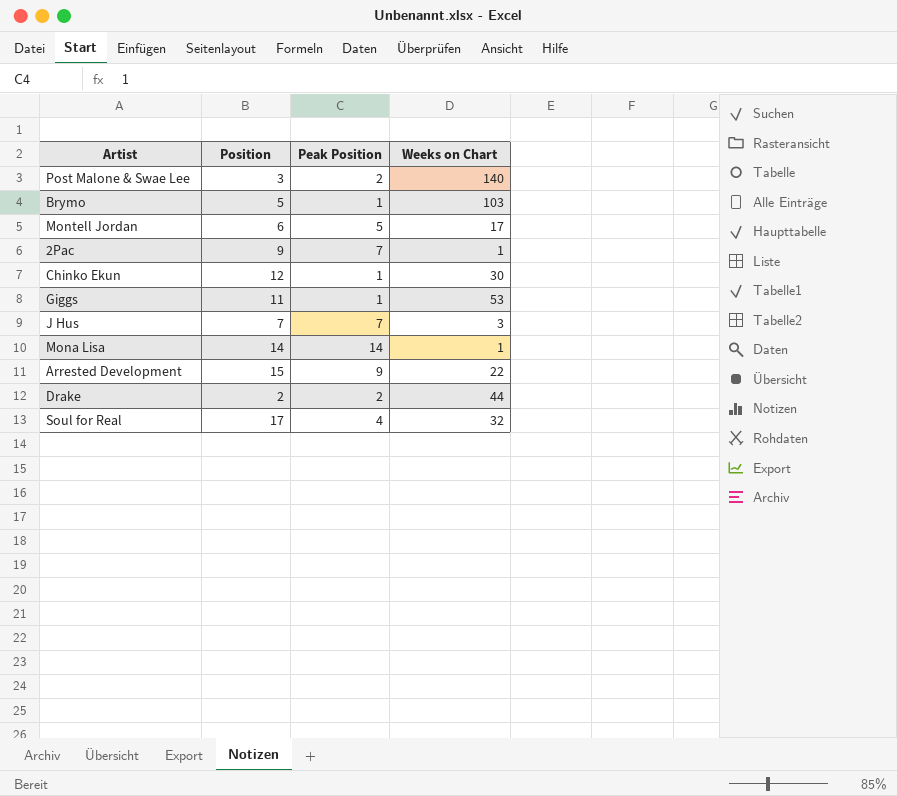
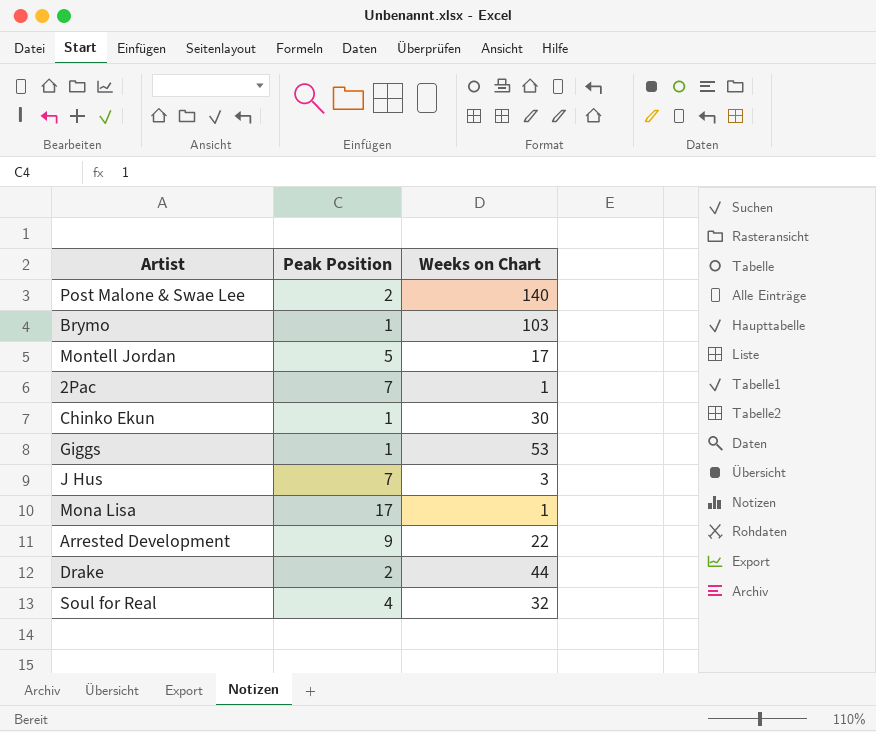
column Position | position: 2 -> none
Mona Lisa | Peak Position: 14 -> 17

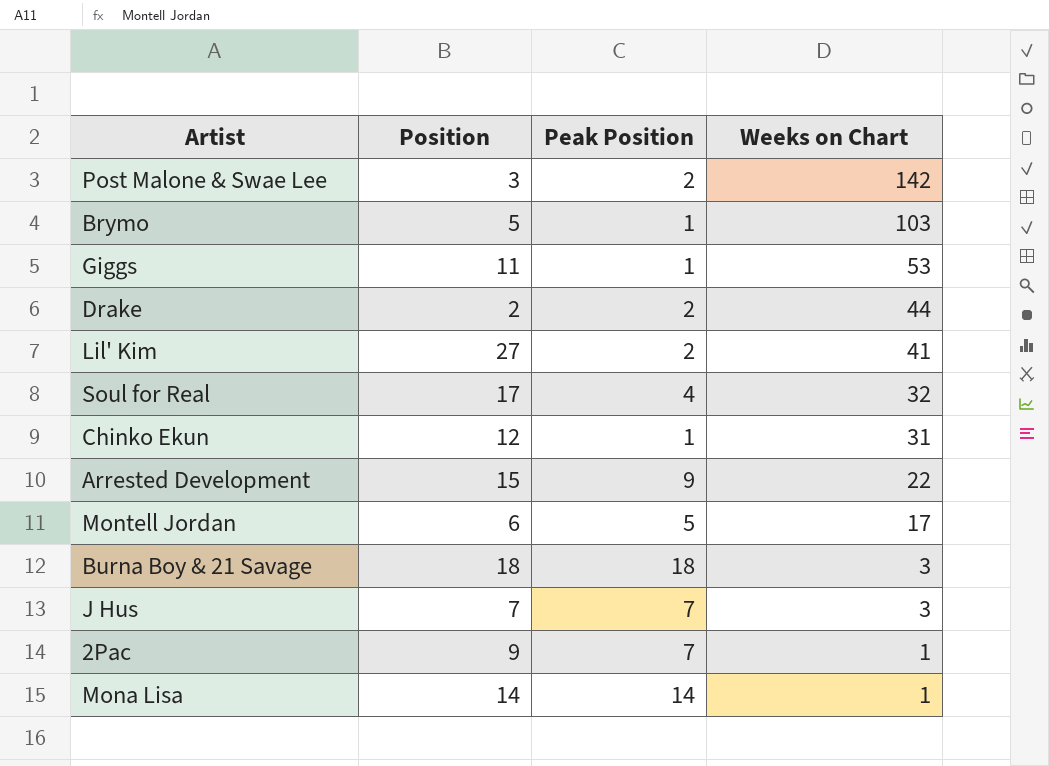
row order: none -> Weeks on Chart descending
column Position | position: none -> 2
Post Malone & Swae Lee | Weeks on Chart: 140 -> 142
row Lil' Kim: none -> 27 | 2 | 41
Chinko Ekun | Weeks on Chart: 30 -> 31
row Burna Boy & 21 Savage: none -> 18 | 18 | 3
Mona Lisa | Peak Position: 17 -> 14

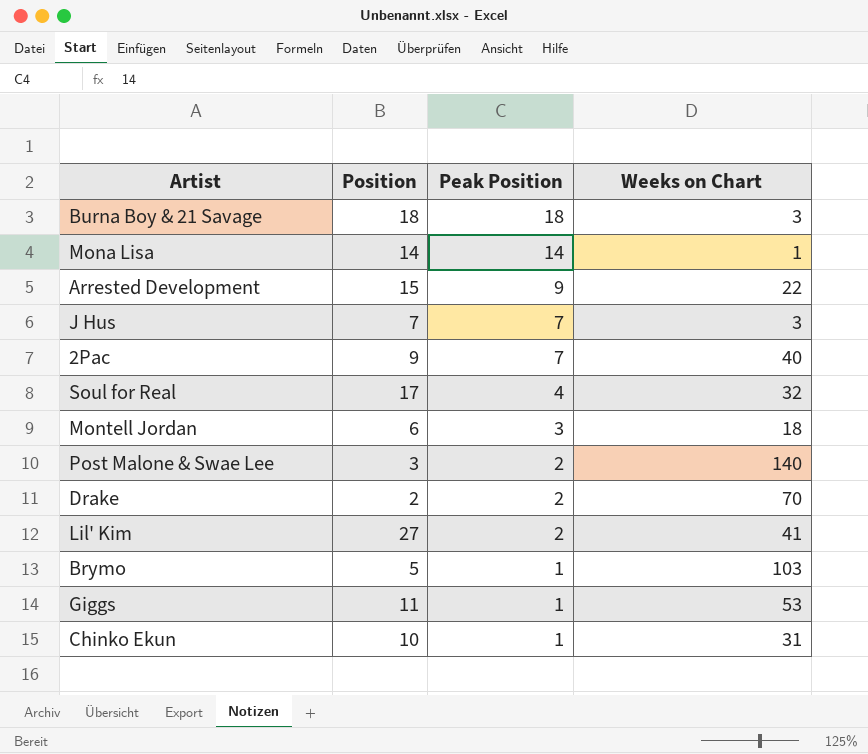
row order: Weeks on Chart descending -> Peak Position descending
2Pac | Weeks on Chart: 1 -> 40
Montell Jordan | Peak Position: 5 -> 3
Montell Jordan | Weeks on Chart: 17 -> 18
Post Malone & Swae Lee | Weeks on Chart: 142 -> 140
Drake | Weeks on Chart: 44 -> 70
Chinko Ekun | Position: 12 -> 10

